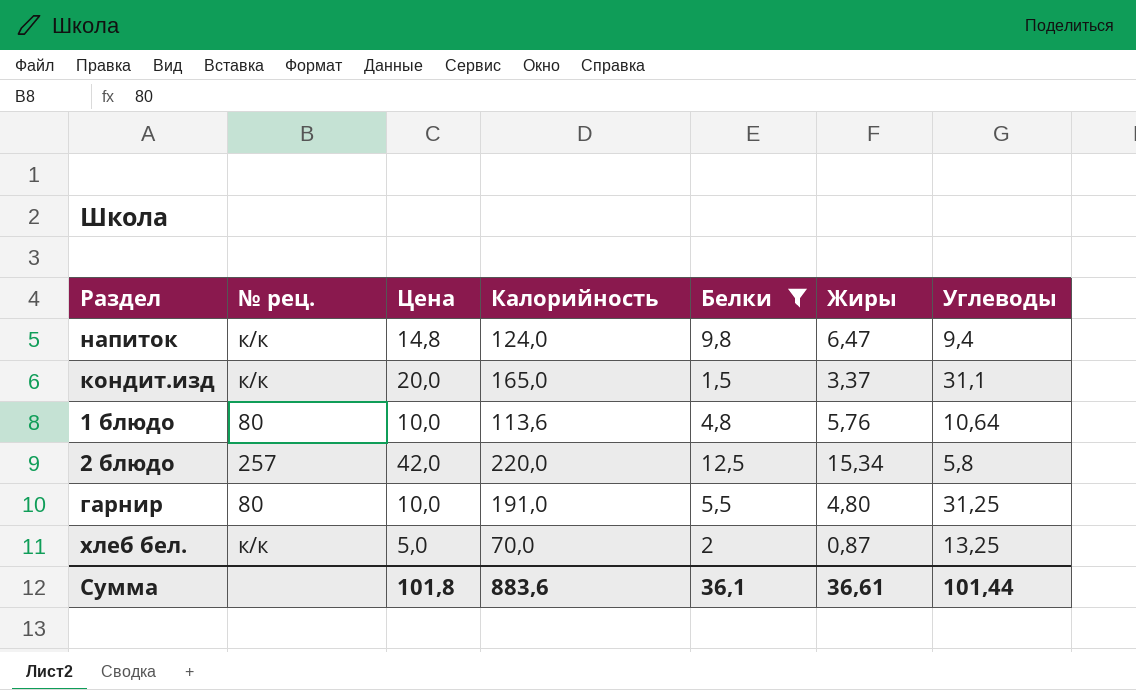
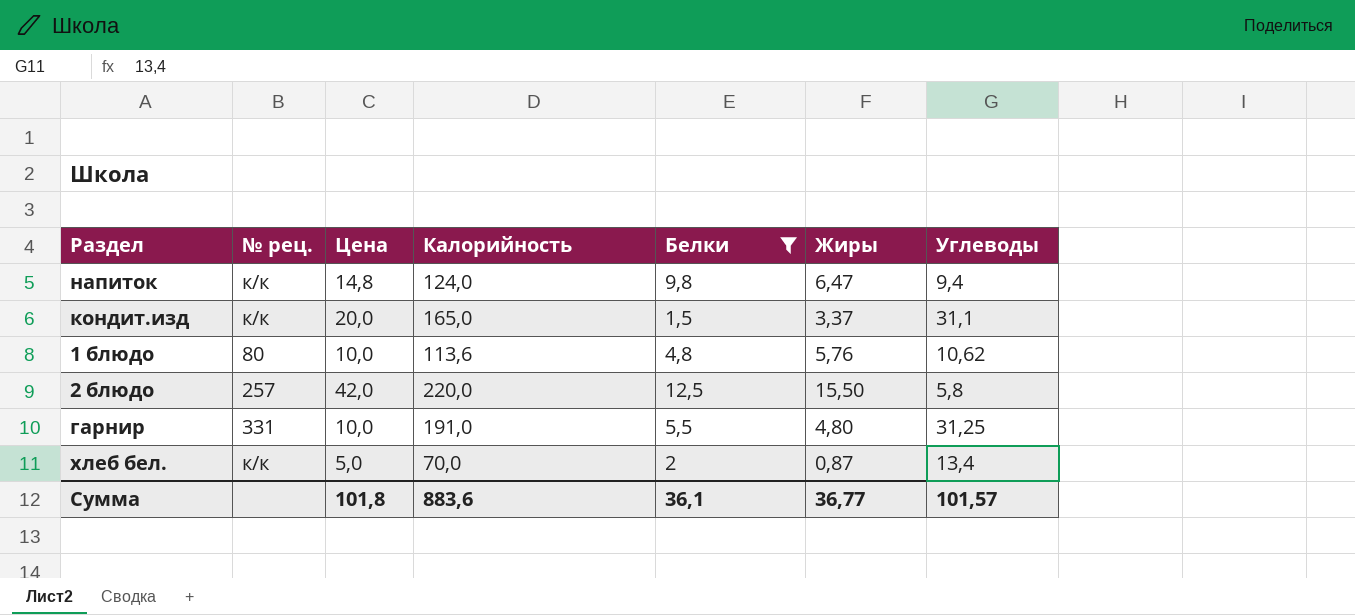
1 блюдо | Углеводы: 10,64 -> 10,62
2 блюдо | Жиры: 15,34 -> 15,50
гарнир | № рец.: 80 -> 331
хлеб бел. | Углеводы: 13,25 -> 13,4
Сумма | Жиры: 36,61 -> 36,77
Сумма | Углеводы: 101,44 -> 101,57

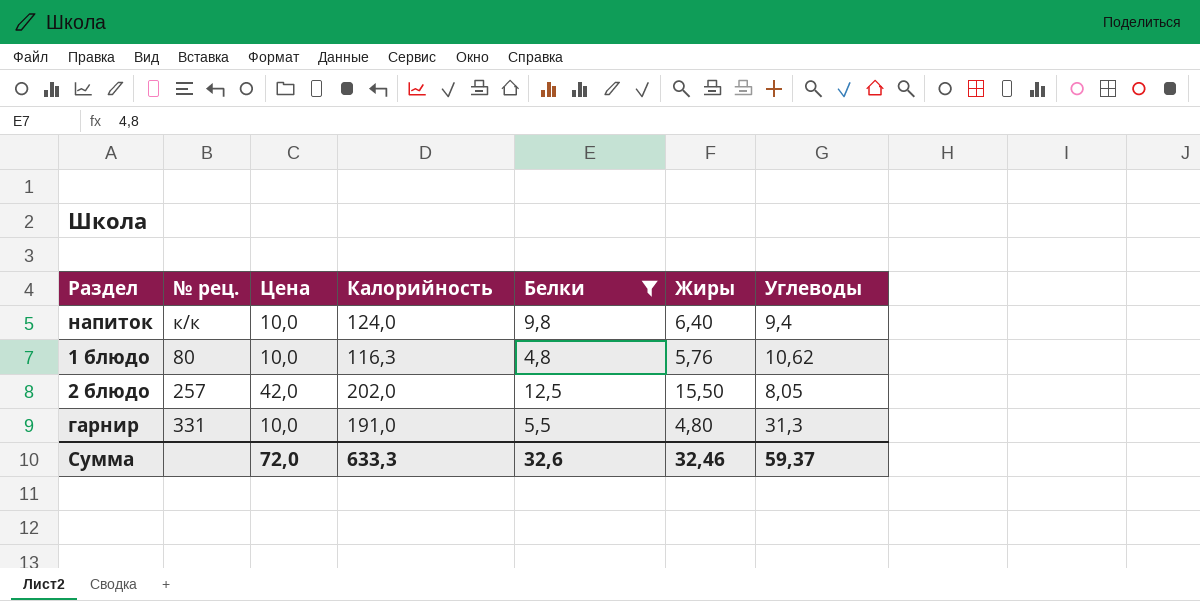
row кондит.изд: к/к | 20,0 | 165,0 | 1,5 | 3,37 | 31,1 -> none
row хлеб бел.: к/к | 5,0 | 70,0 | 2 | 0,87 | 13,4 -> none
напиток | Цена: 14,8 -> 10,0
напиток | Жиры: 6,47 -> 6,40
1 блюдо | Калорийность: 113,6 -> 116,3
2 блюдо | Калорийность: 220,0 -> 202,0
2 блюдо | Углеводы: 5,8 -> 8,05
гарнир | Углеводы: 31,25 -> 31,3
Сумма | Цена: 101,8 -> 72,0
Сумма | Калорийность: 883,6 -> 633,3
Сумма | Белки: 36,1 -> 32,6
Сумма | Жиры: 36,77 -> 32,46
Сумма | Углеводы: 101,57 -> 59,37

